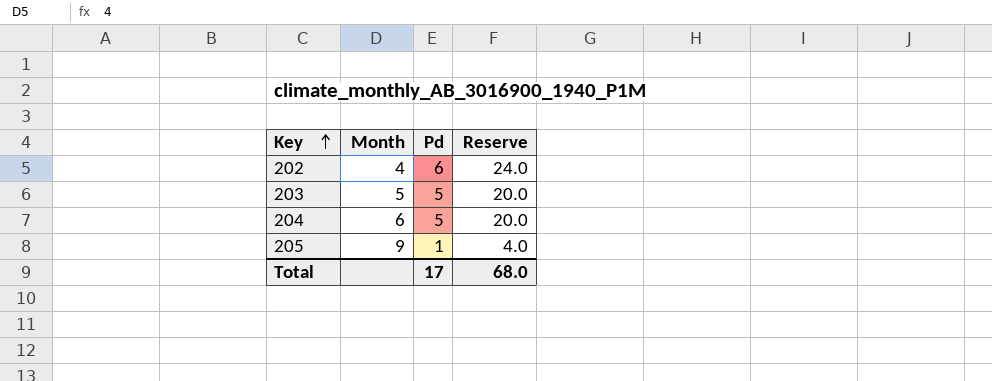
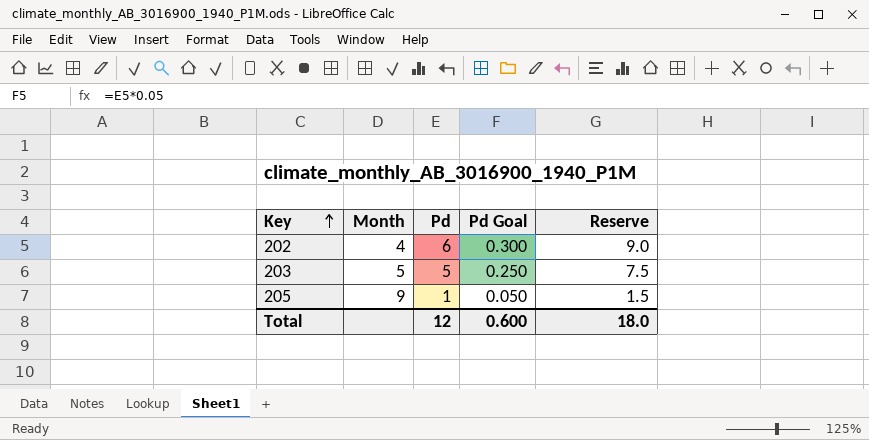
column Pd Goal | formula: none -> [Pd] * 0.05
column Reserve | formula: [Pd] * 4 -> [Pd] * 1.5
row 204: 6 | 5 | 20.0 -> none
Total | Pd: 17 -> 12
Total | Reserve: 68.0 -> 18.0

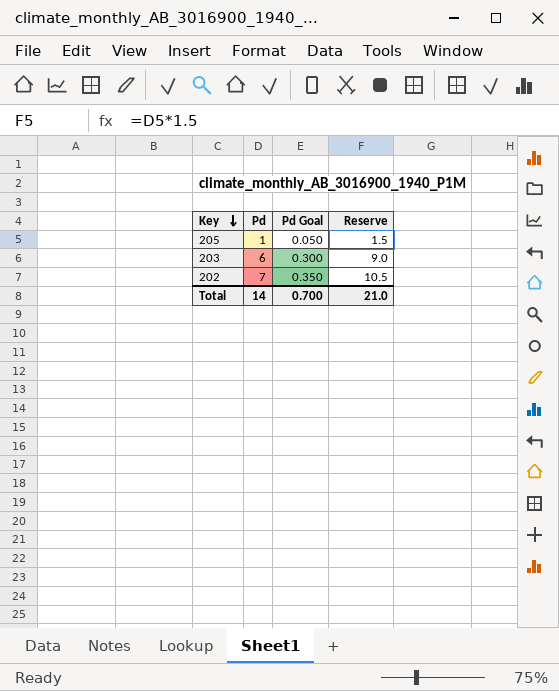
row order: Key ascending -> Key descending
column Month | position: 2 -> none
203 | Pd: 5 -> 6
203 | Pd Goal: 0.250 -> 0.300
203 | Reserve: 7.5 -> 9.0
202 | Pd: 6 -> 7
202 | Pd Goal: 0.300 -> 0.350
202 | Reserve: 9.0 -> 10.5
Total | Pd: 12 -> 14
Total | Pd Goal: 0.600 -> 0.700
Total | Reserve: 18.0 -> 21.0

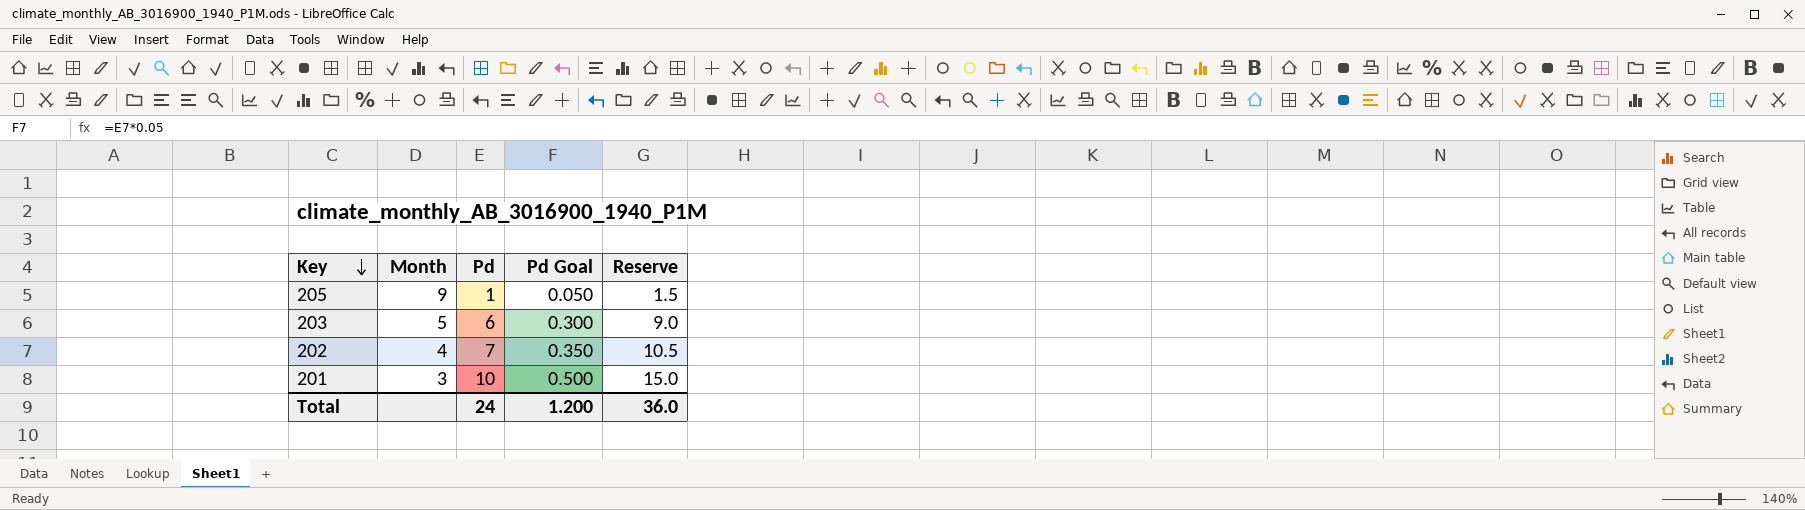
column Month | position: none -> 2
row 201: none -> 3 | 10 | 0.500 | 15.0
Total | Pd: 14 -> 24
Total | Pd Goal: 0.700 -> 1.200
Total | Reserve: 21.0 -> 36.0

